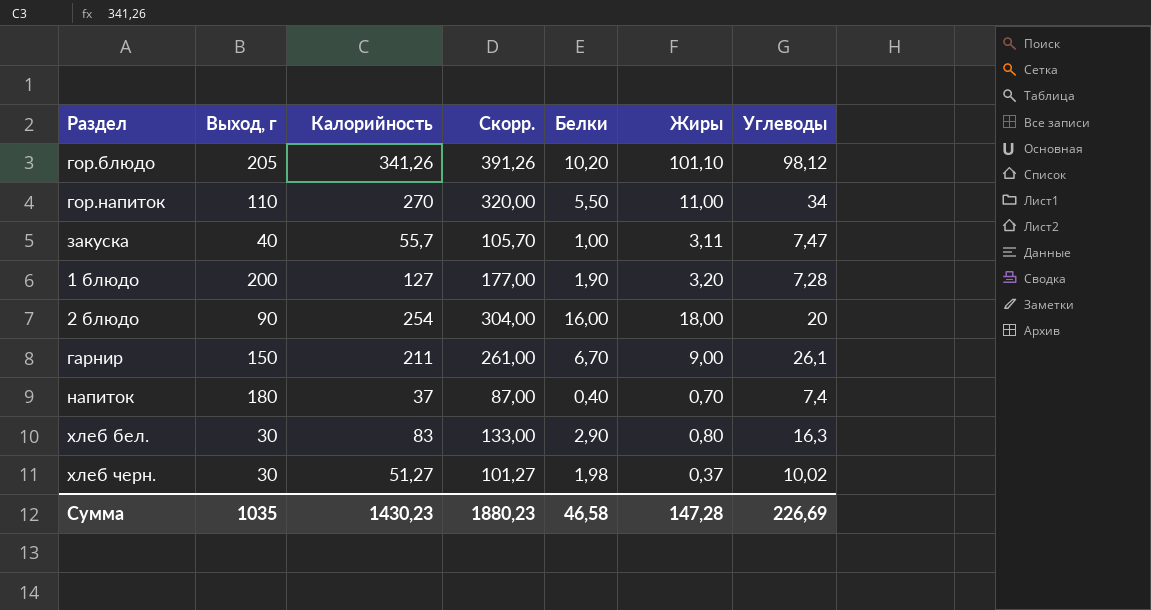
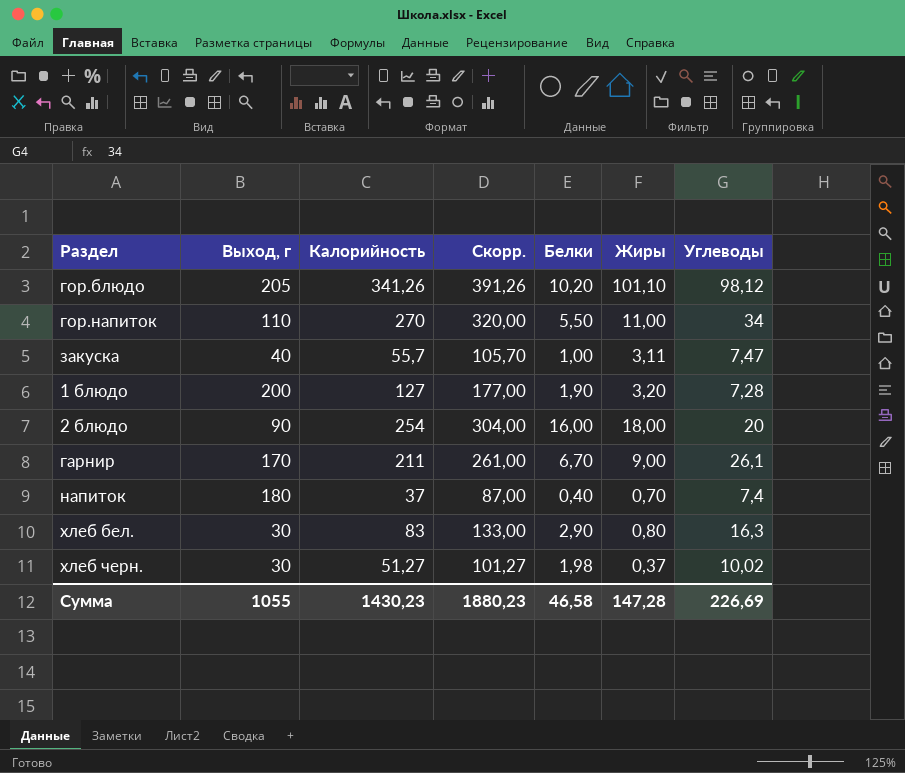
гарнир | Выход, г: 150 -> 170
Сумма | Выход, г: 1035 -> 1055

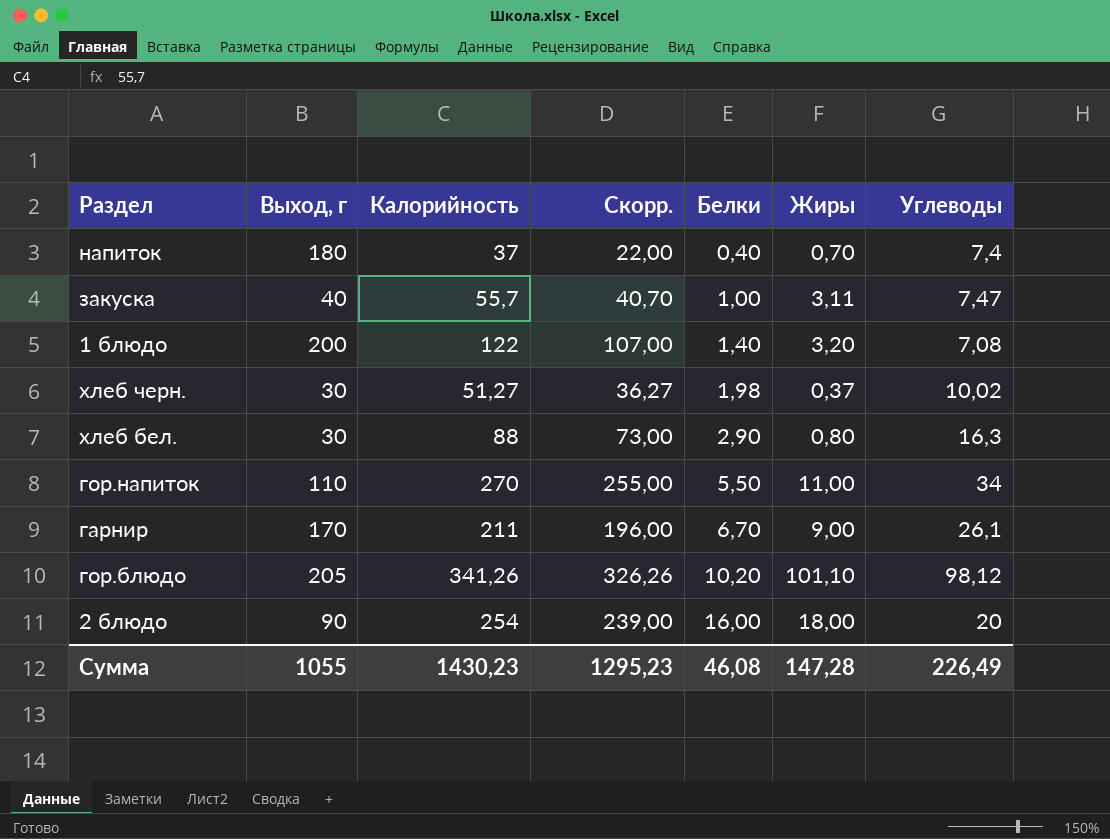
row order: none -> Белки ascending
column Скорр. | formula: [Калорийность] + 50 -> [Калорийность] - 15
1 блюдо | Калорийность: 127 -> 122
1 блюдо | Белки: 1,90 -> 1,40
1 блюдо | Углеводы: 7,28 -> 7,08
хлеб бел. | Калорийность: 83 -> 88
Сумма | Скорр.: 1880,23 -> 1295,23
Сумма | Белки: 46,58 -> 46,08
Сумма | Углеводы: 226,69 -> 226,49

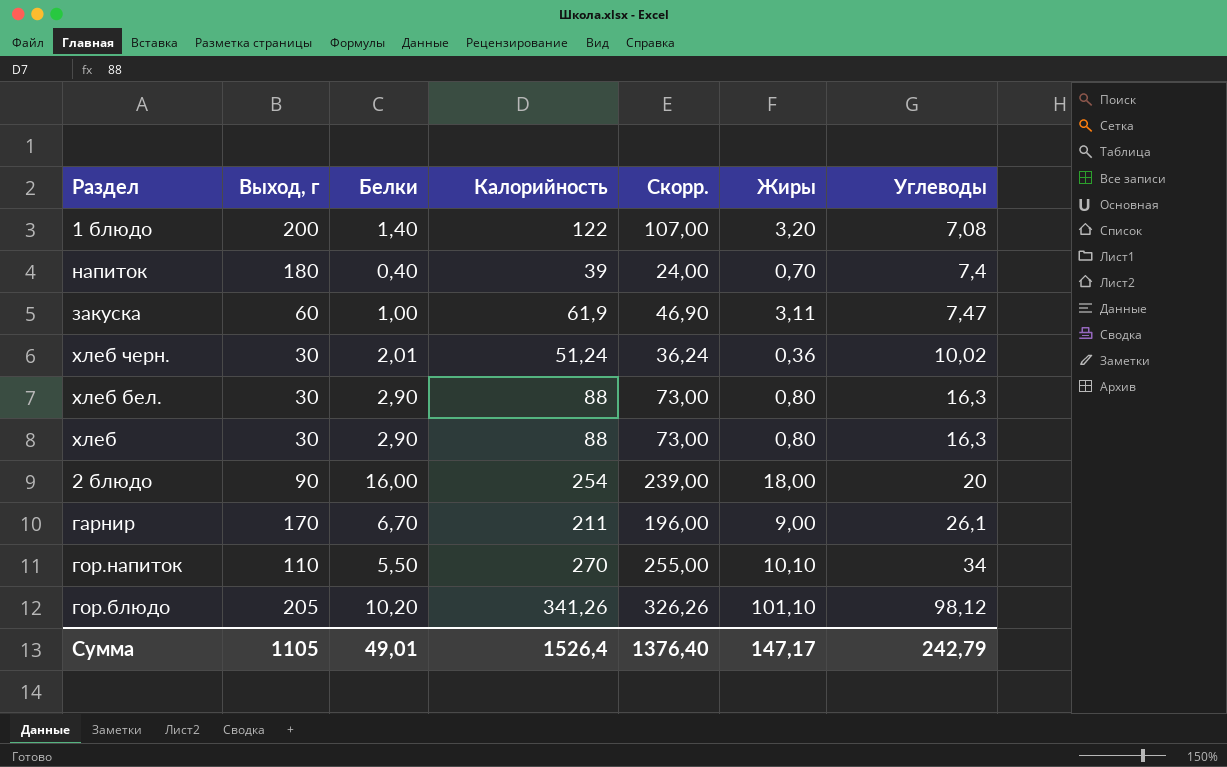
row order: Белки ascending -> Углеводы ascending
column Белки | position: 5 -> 3
напиток | Калорийность: 37 -> 39
напиток | Скорр.: 22,00 -> 24,00
закуска | Выход, г: 40 -> 60
закуска | Калорийность: 55,7 -> 61,9
закуска | Скорр.: 40,70 -> 46,90
хлеб черн. | Белки: 1,98 -> 2,01
хлеб черн. | Калорийность: 51,27 -> 51,24
хлеб черн. | Скорр.: 36,27 -> 36,24
хлеб черн. | Жиры: 0,37 -> 0,36
row хлеб: none -> 30 | 2,90 | 88 | 73,00 | 0,80 | 16,3
гор.напиток | Жиры: 11,00 -> 10,10
Сумма | Выход, г: 1055 -> 1105
Сумма | Белки: 46,08 -> 49,01
Сумма | Калорийность: 1430,23 -> 1526,4
Сумма | Скорр.: 1295,23 -> 1376,40
Сумма | Жиры: 147,28 -> 147,17
Сумма | Углеводы: 226,49 -> 242,79

